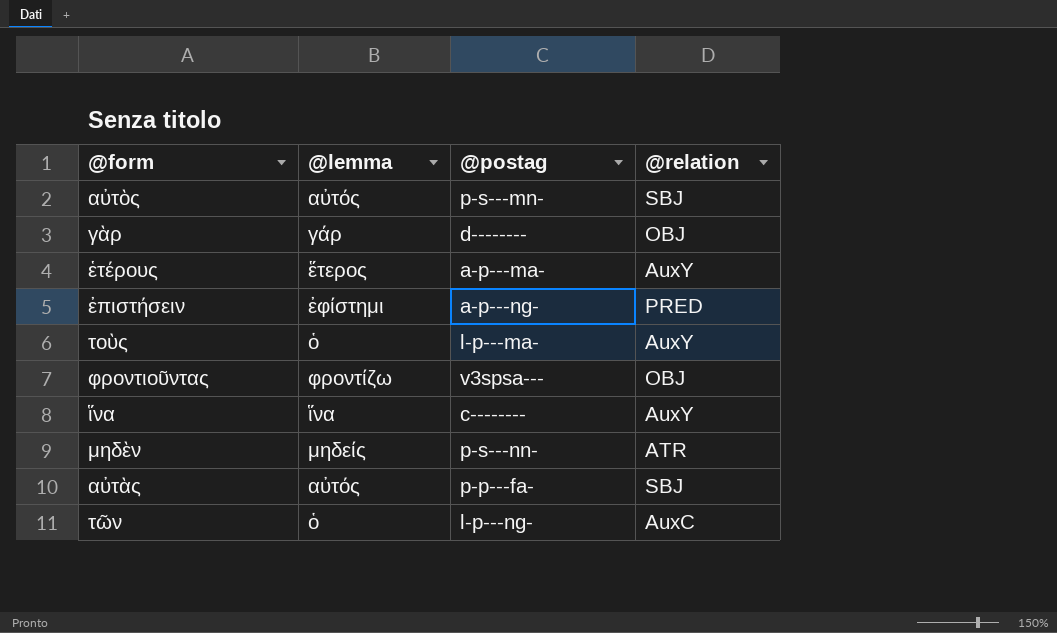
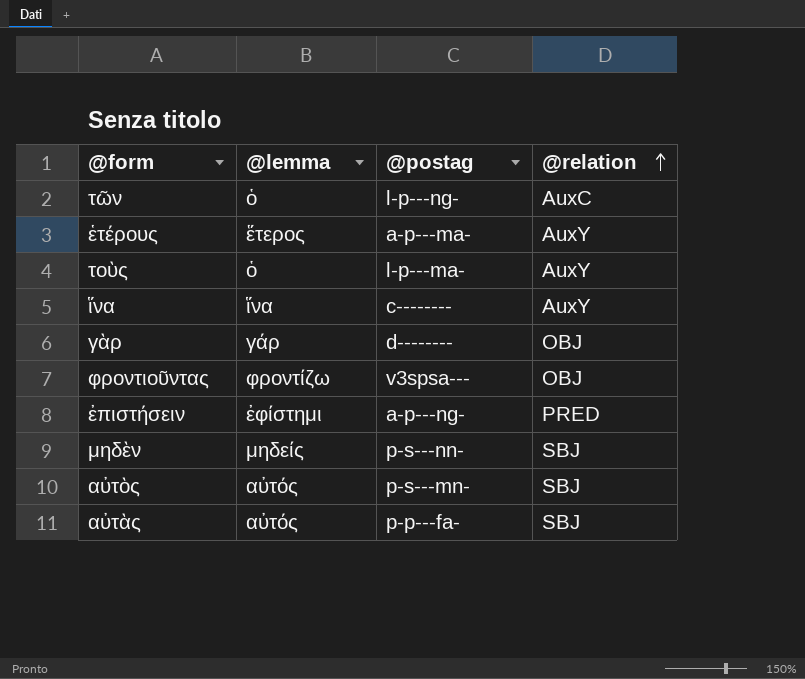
row order: none -> @relation ascending
μηδὲν | @relation: ATR -> SBJ

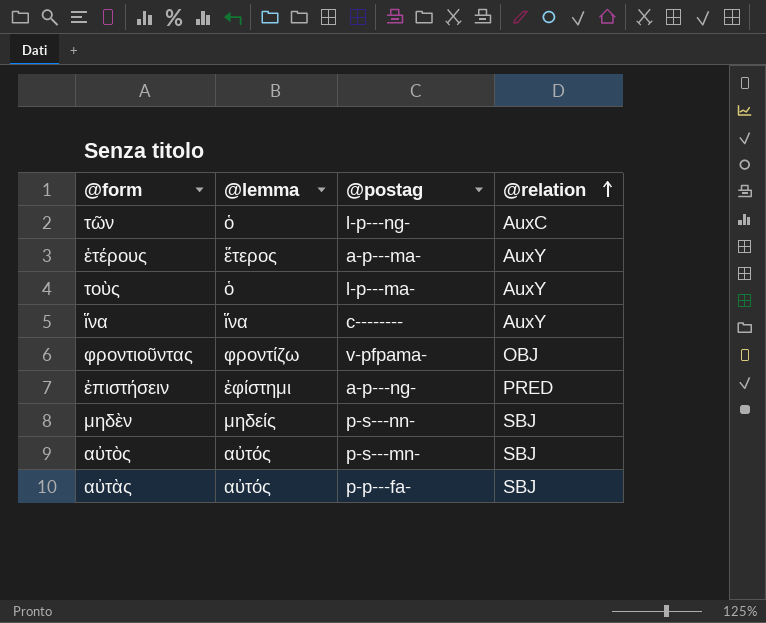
row γὰρ: γάρ | d-------- | OBJ -> none
φροντιοῦντας | @postag: v3spsa--- -> v-pfpama-

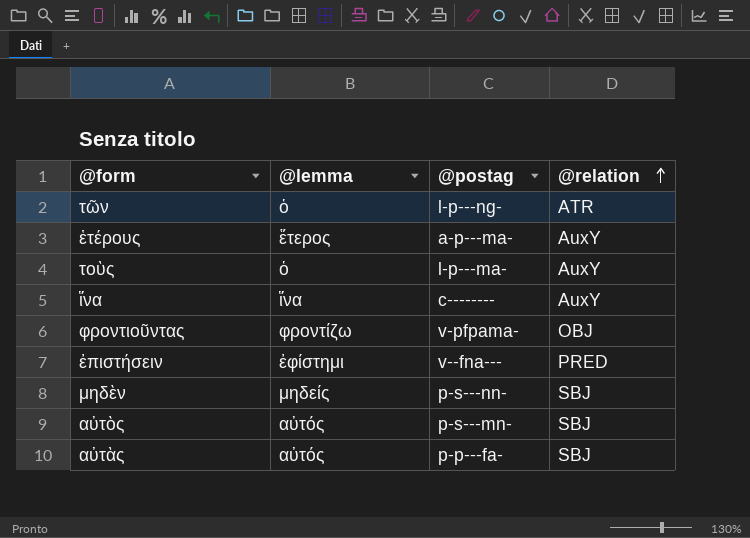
τῶν | @relation: AuxC -> ATR
ἐπιστήσειν | @postag: a-p---ng- -> v--fna---

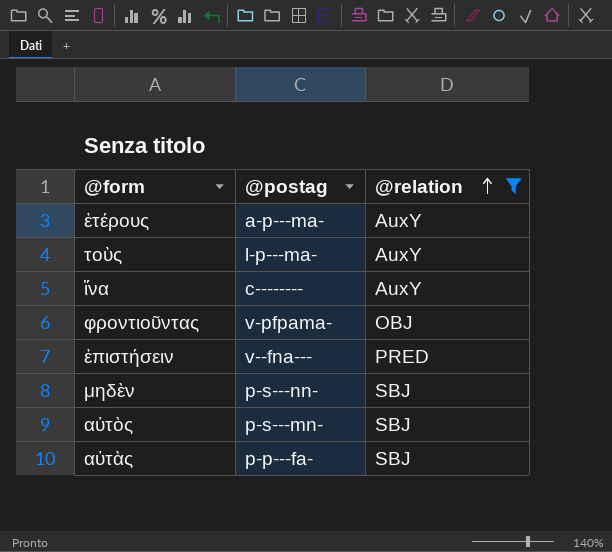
filter: none -> @relation != ATR
column @lemma | position: 2 -> none

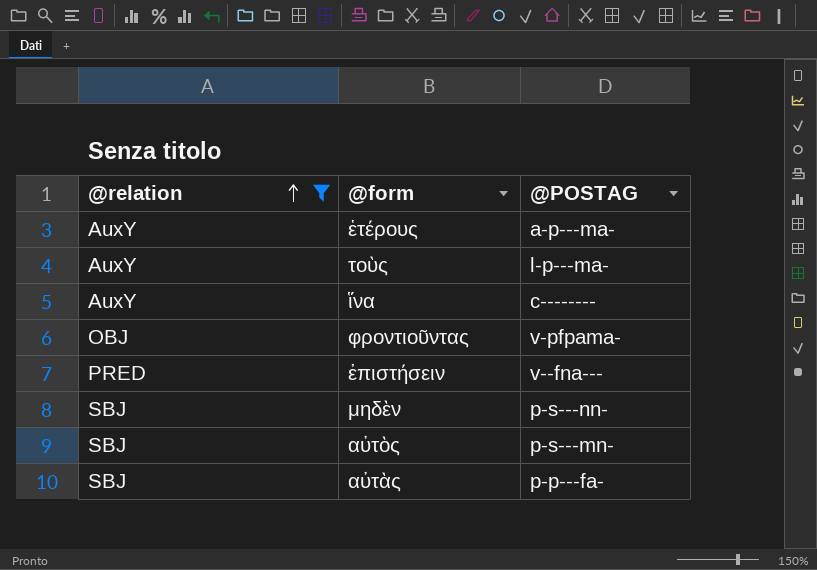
column @relation | position: 3 -> 1
column name: @postag -> @POSTAG

